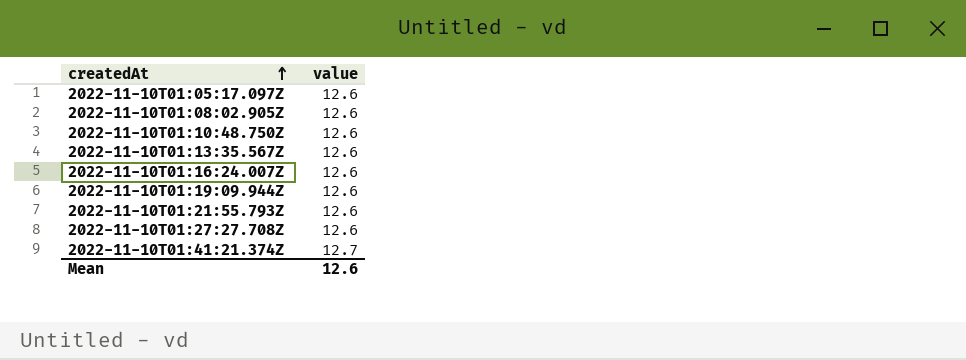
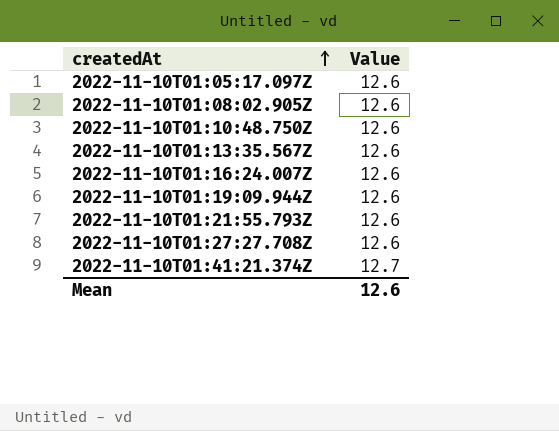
column name: value -> Value

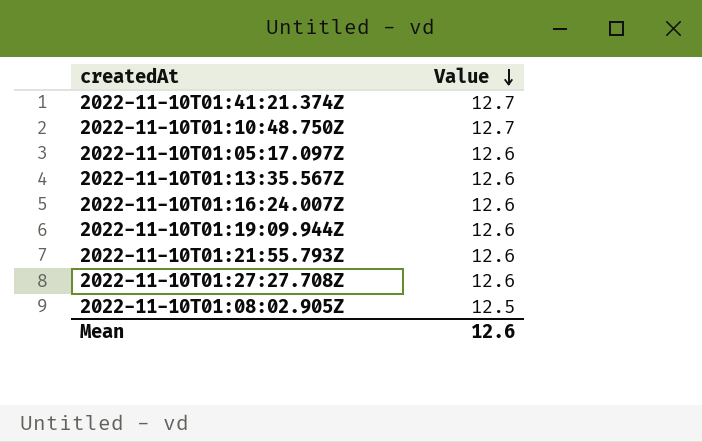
row order: createdAt ascending -> Value descending
2022-11-10T01:10:48.750Z | Value: 12.6 -> 12.7
2022-11-10T01:08:02.905Z | Value: 12.6 -> 12.5

